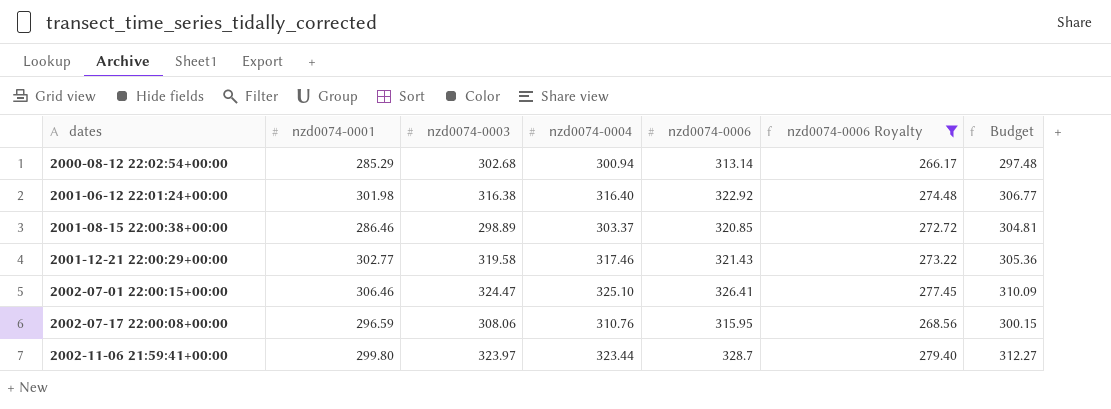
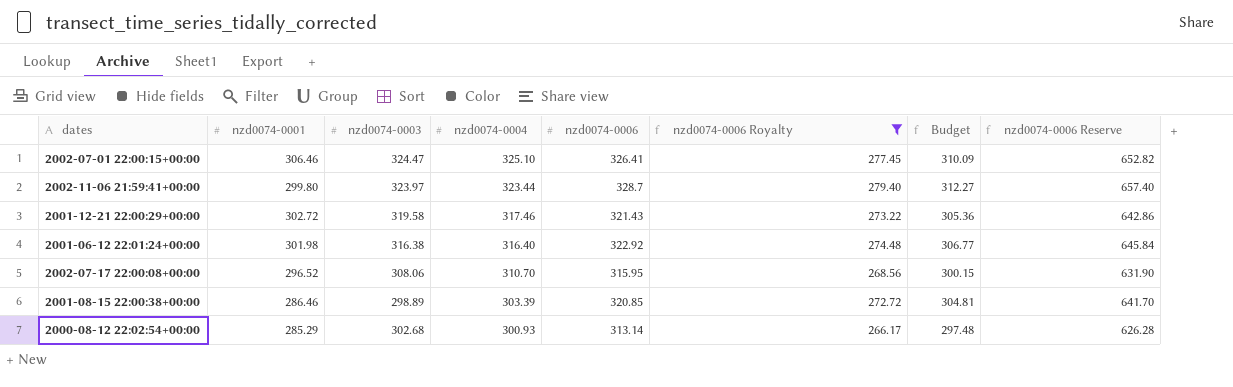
row order: dates ascending -> nzd0074-0004 descending
column nzd0074-0006 Reserve | formula: none -> [nzd0074-0006] * 2
2001-12-21 22:00:29+00:00 | nzd0074-0001: 302.77 -> 302.72
2002-07-17 22:00:08+00:00 | nzd0074-0001: 296.59 -> 296.52
2002-07-17 22:00:08+00:00 | nzd0074-0004: 310.76 -> 310.70
2001-08-15 22:00:38+00:00 | nzd0074-0004: 303.37 -> 303.39
2000-08-12 22:02:54+00:00 | nzd0074-0004: 300.94 -> 300.93

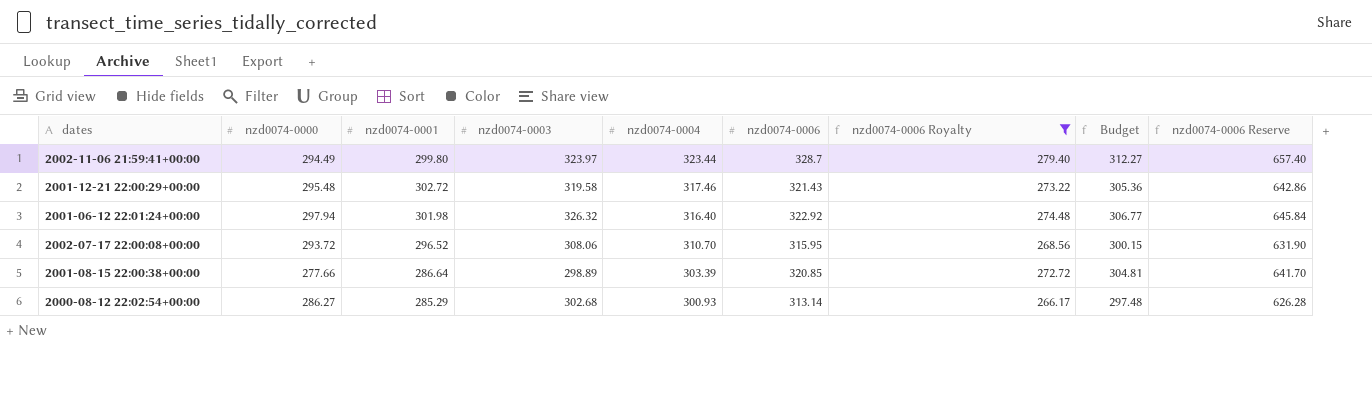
column nzd0074-0000 | position: none -> 2
row 2002-07-01 22:00:15+00:00: 306.46 | 324.47 | 325.10 | 326.41 | 277.45 | 310.09 | 652.82 -> none
2001-06-12 22:01:24+00:00 | nzd0074-0003: 316.38 -> 326.32
2001-08-15 22:00:38+00:00 | nzd0074-0001: 286.46 -> 286.64

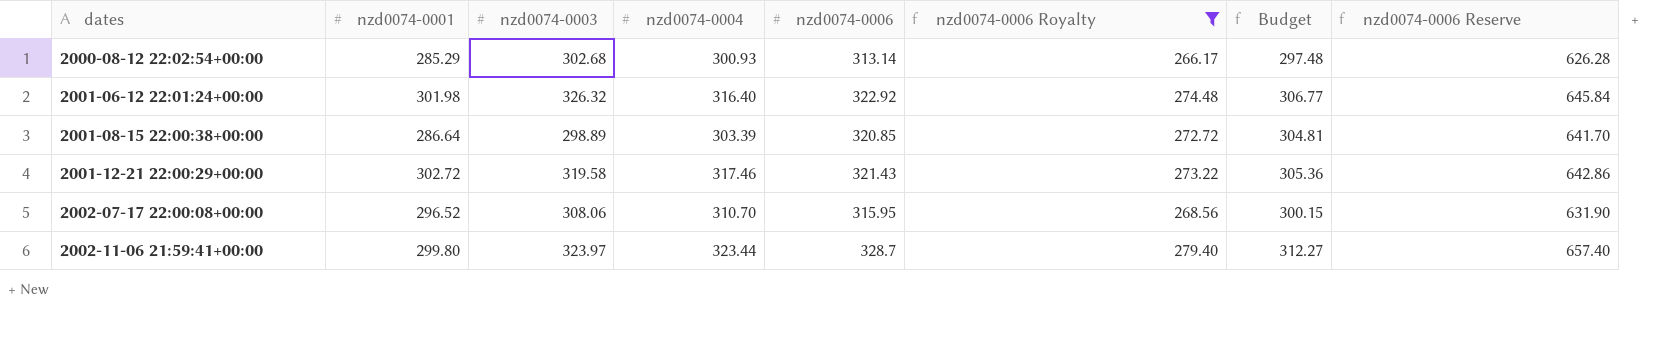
row order: nzd0074-0004 descending -> dates ascending
column nzd0074-0000 | position: 2 -> none

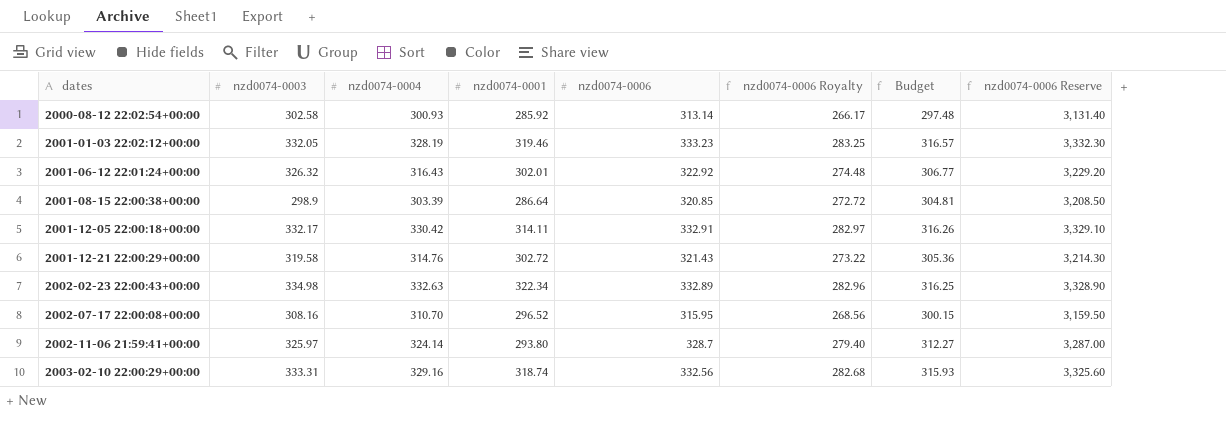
filter: nzd0074-0006 Royalty <= 279.40 -> none
column nzd0074-0001 | position: 2 -> 4
column nzd0074-0006 Reserve | formula: [nzd0074-0006] * 2 -> [nzd0074-0006] * 10
2000-08-12 22:02:54+00:00 | nzd0074-0003: 302.68 -> 302.58
2000-08-12 22:02:54+00:00 | nzd0074-0001: 285.29 -> 285.92
2001-06-12 22:01:24+00:00 | nzd0074-0004: 316.40 -> 316.43
2001-06-12 22:01:24+00:00 | nzd0074-0001: 301.98 -> 302.01
2001-08-15 22:00:38+00:00 | nzd0074-0003: 298.89 -> 298.9
2001-12-21 22:00:29+00:00 | nzd0074-0004: 317.46 -> 314.76
2002-07-17 22:00:08+00:00 | nzd0074-0003: 308.06 -> 308.16
2002-11-06 21:59:41+00:00 | nzd0074-0003: 323.97 -> 325.97
2002-11-06 21:59:41+00:00 | nzd0074-0004: 323.44 -> 324.14
2002-11-06 21:59:41+00:00 | nzd0074-0001: 299.80 -> 293.80

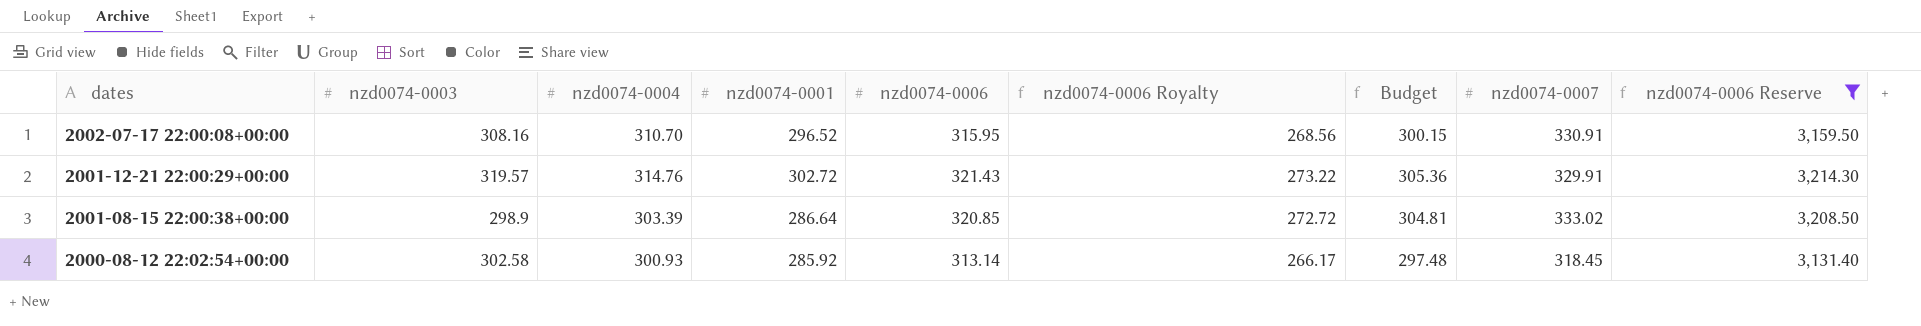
filter: none -> nzd0074-0006 Reserve <= 3,214.30
row order: dates ascending -> dates descending
column nzd0074-0007 | position: none -> 8
2001-12-21 22:00:29+00:00 | nzd0074-0003: 319.58 -> 319.57

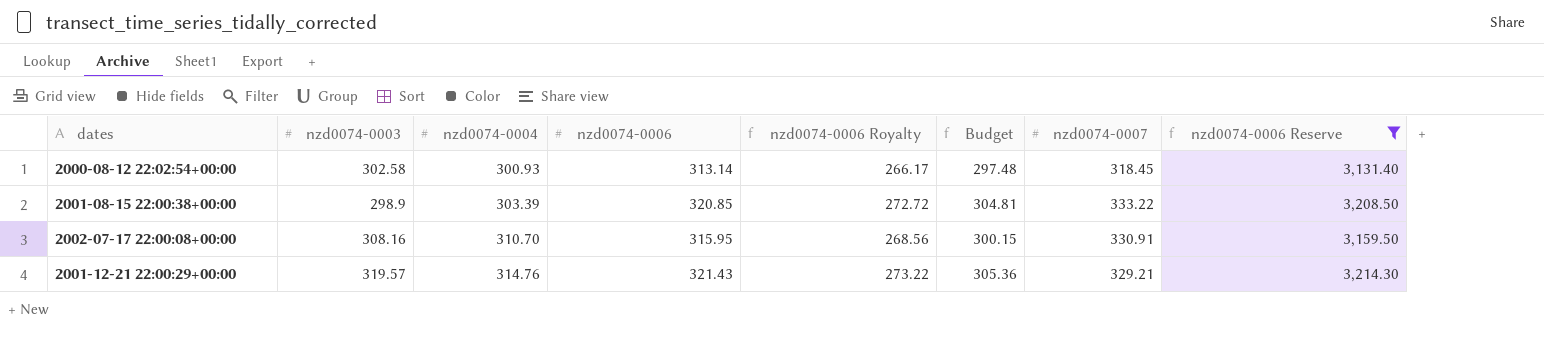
row order: dates descending -> nzd0074-0004 ascending
column nzd0074-0001 | position: 4 -> none
2001-08-15 22:00:38+00:00 | nzd0074-0007: 333.02 -> 333.22
2001-12-21 22:00:29+00:00 | nzd0074-0007: 329.91 -> 329.21

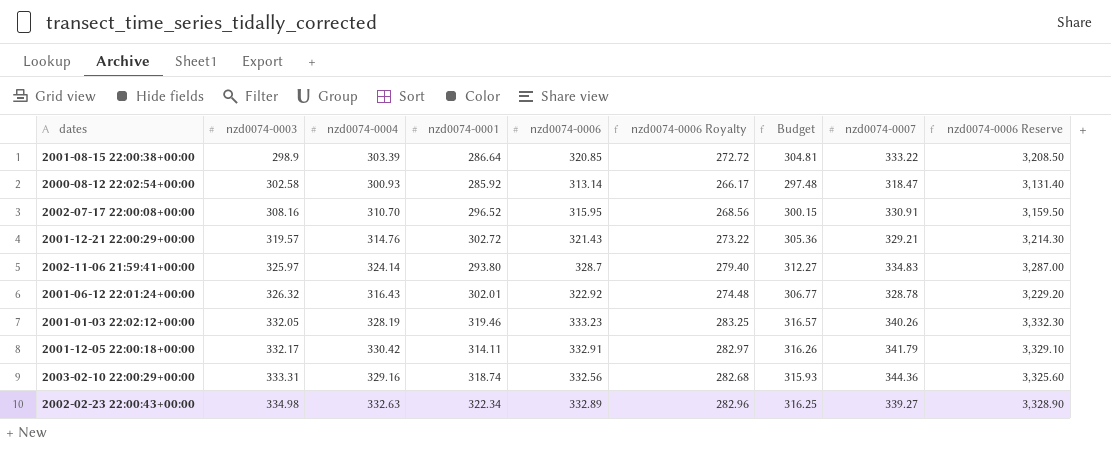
filter: nzd0074-0006 Reserve <= 3,214.30 -> none
row order: nzd0074-0004 ascending -> nzd0074-0003 ascending
column nzd0074-0001 | position: none -> 4
2000-08-12 22:02:54+00:00 | nzd0074-0007: 318.45 -> 318.47

